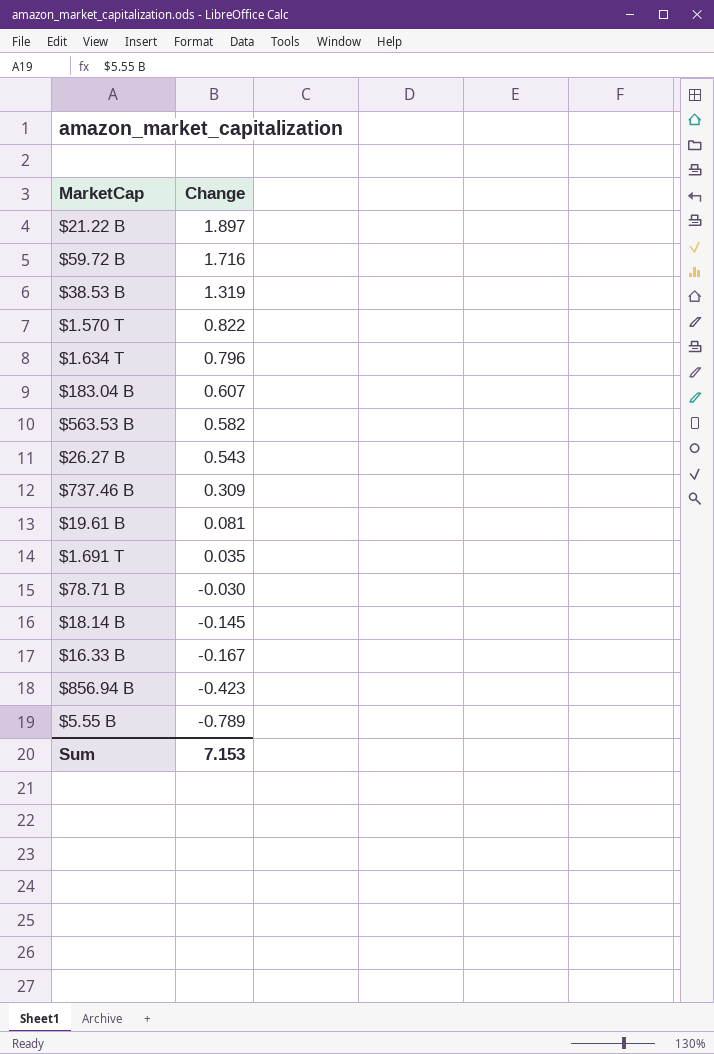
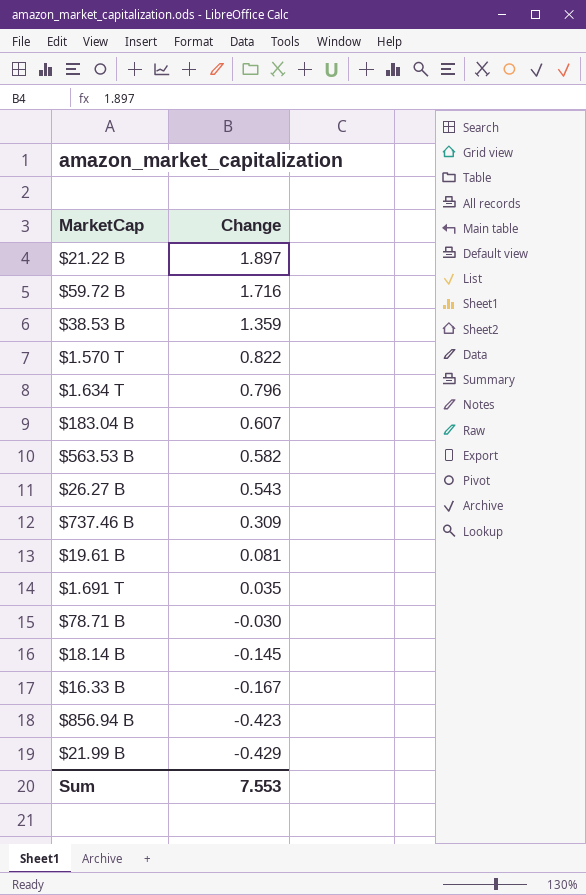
row $5.55 B: -0.789 -> none
$38.53 B | Change: 1.319 -> 1.359
row $21.99 B: none -> -0.429
Sum | Change: 7.153 -> 7.553

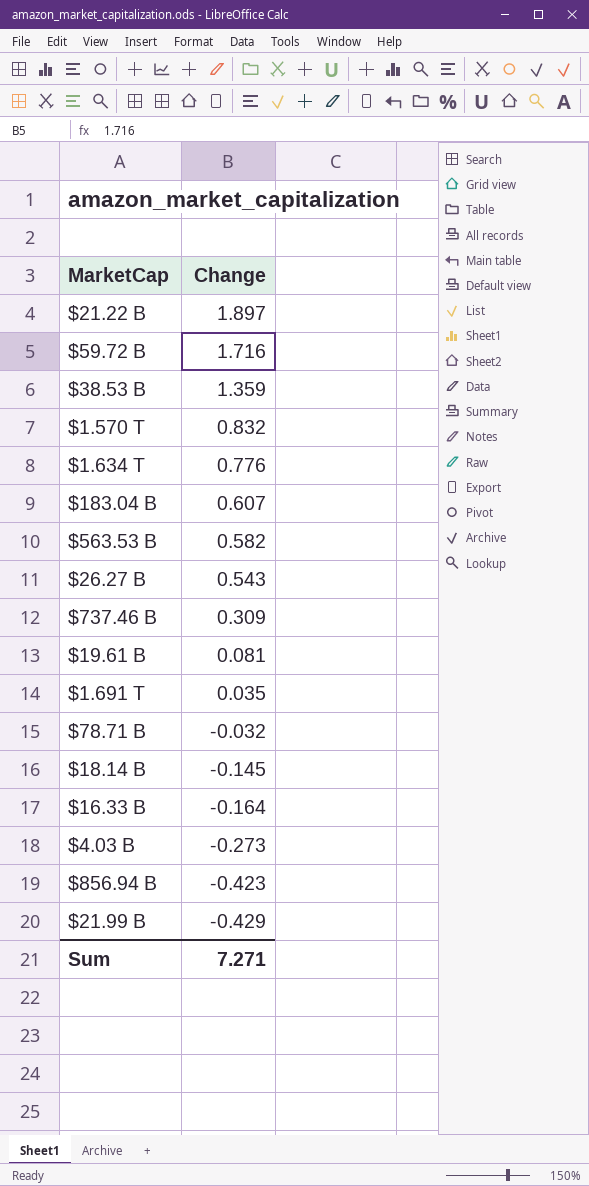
$1.570 T | Change: 0.822 -> 0.832
$1.634 T | Change: 0.796 -> 0.776
$78.71 B | Change: -0.030 -> -0.032
$16.33 B | Change: -0.167 -> -0.164
row $4.03 B: none -> -0.273
Sum | Change: 7.553 -> 7.271

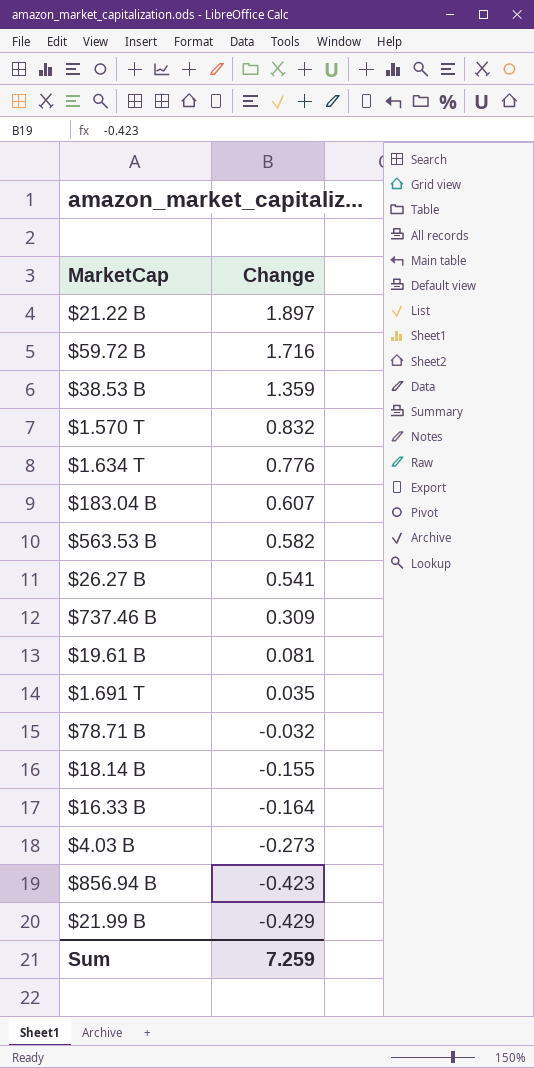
$26.27 B | Change: 0.543 -> 0.541
$18.14 B | Change: -0.145 -> -0.155
Sum | Change: 7.271 -> 7.259

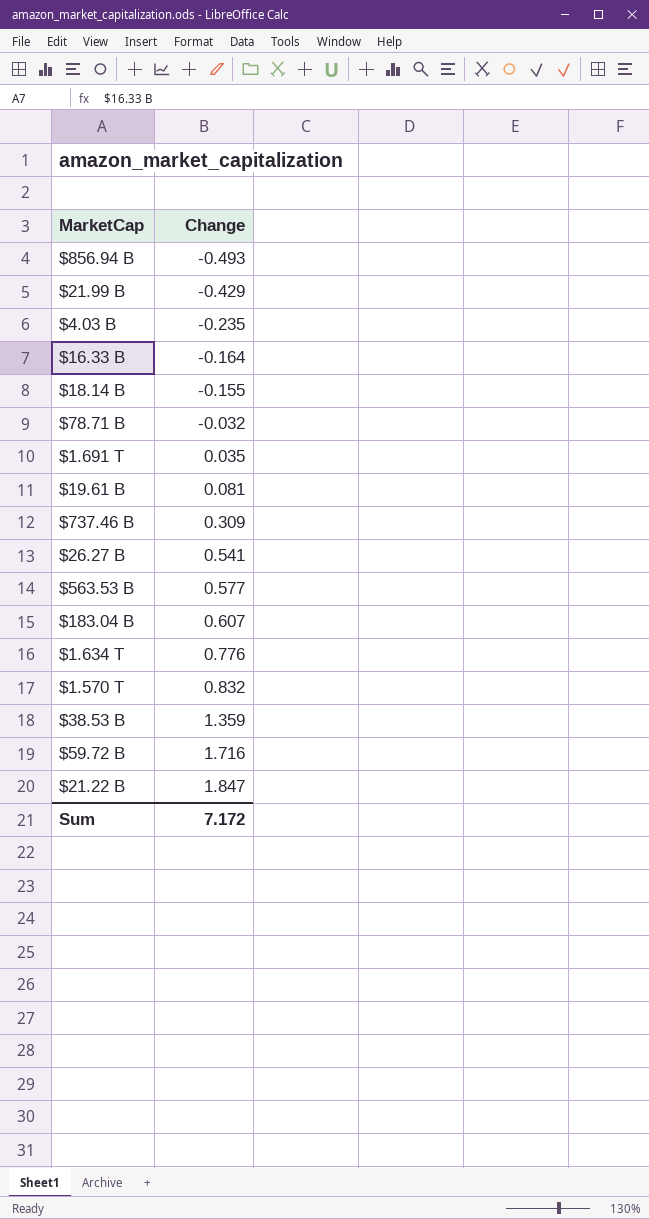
row order: Change descending -> Change ascending
$856.94 B | Change: -0.423 -> -0.493
$4.03 B | Change: -0.273 -> -0.235
$563.53 B | Change: 0.582 -> 0.577
$21.22 B | Change: 1.897 -> 1.847
Sum | Change: 7.259 -> 7.172

